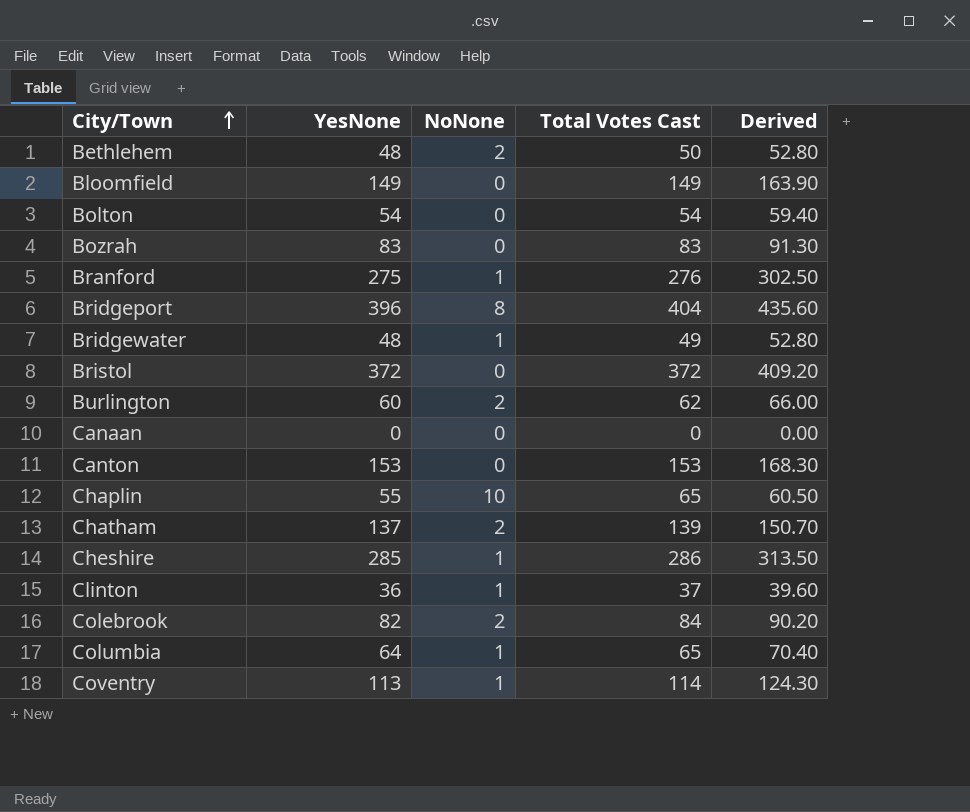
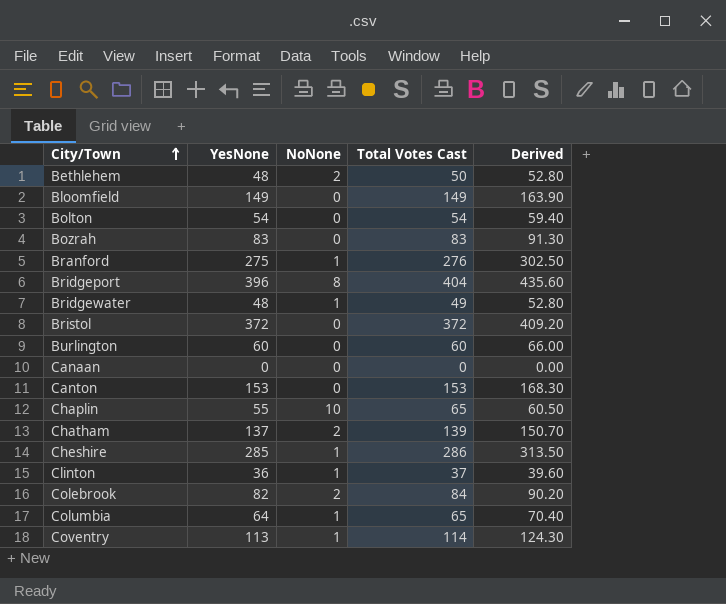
Burlington | NoNone: 2 -> 0
Burlington | Total Votes Cast: 62 -> 60

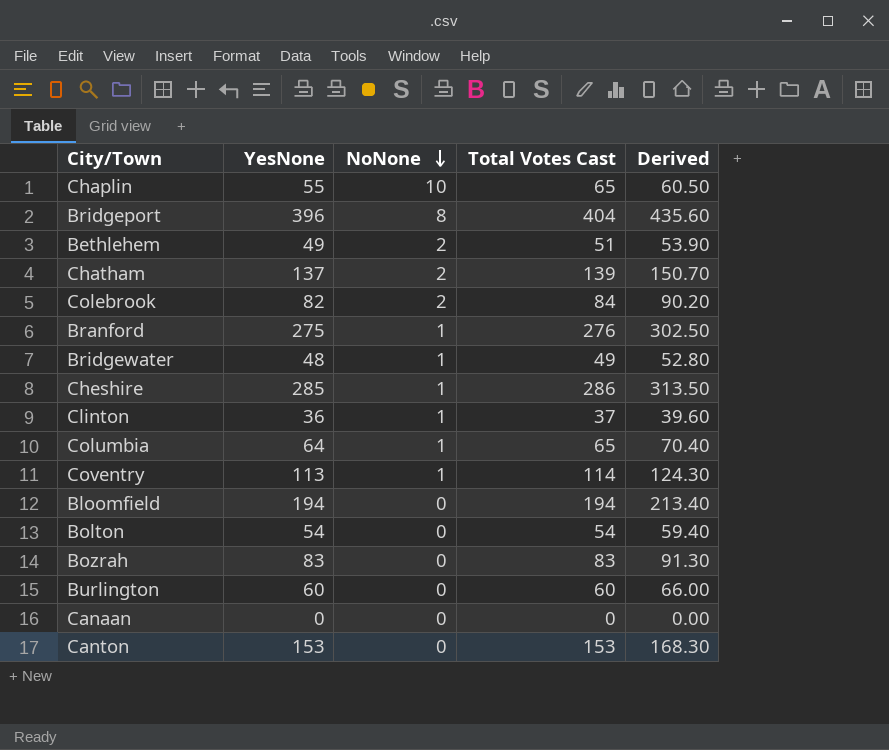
row order: City/Town ascending -> NoNone descending
row Bristol: 372 | 0 | 372 | 409.20 -> none
Bethlehem | YesNone: 48 -> 49
Bethlehem | Total Votes Cast: 50 -> 51
Bethlehem | Derived: 52.80 -> 53.90
Bloomfield | YesNone: 149 -> 194
Bloomfield | Total Votes Cast: 149 -> 194
Bloomfield | Derived: 163.90 -> 213.40

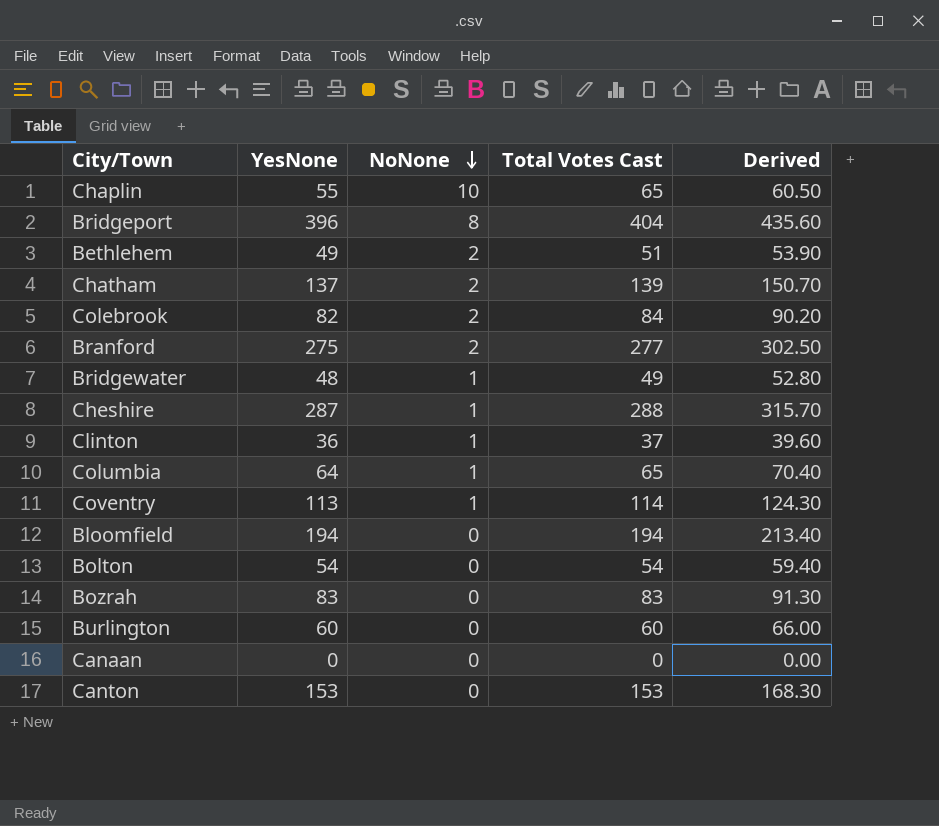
Branford | NoNone: 1 -> 2
Branford | Total Votes Cast: 276 -> 277
Cheshire | YesNone: 285 -> 287
Cheshire | Total Votes Cast: 286 -> 288
Cheshire | Derived: 313.50 -> 315.70

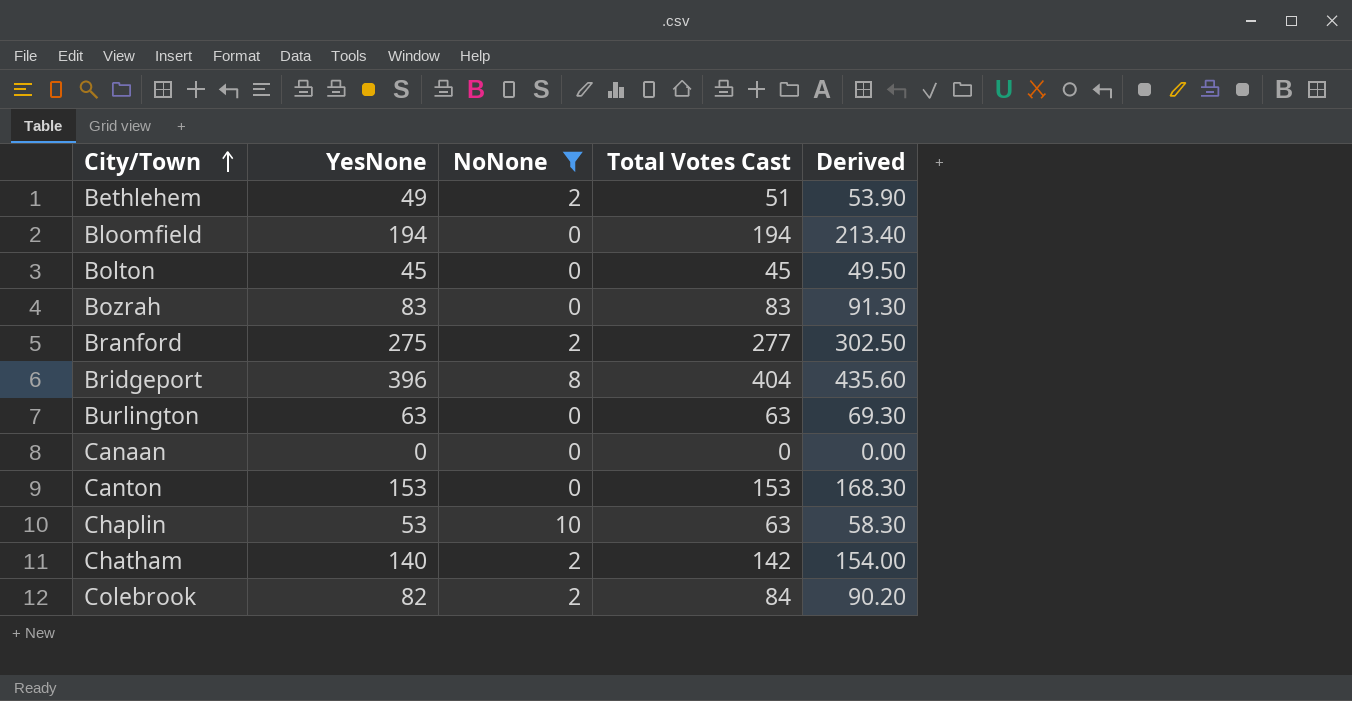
filter: none -> NoNone != 1
row order: NoNone descending -> City/Town ascending
Bolton | YesNone: 54 -> 45
Bolton | Total Votes Cast: 54 -> 45
Bolton | Derived: 59.40 -> 49.50
Burlington | YesNone: 60 -> 63
Burlington | Total Votes Cast: 60 -> 63
Burlington | Derived: 66.00 -> 69.30
Chaplin | YesNone: 55 -> 53
Chaplin | Total Votes Cast: 65 -> 63
Chaplin | Derived: 60.50 -> 58.30
Chatham | YesNone: 137 -> 140
Chatham | Total Votes Cast: 139 -> 142
Chatham | Derived: 150.70 -> 154.00

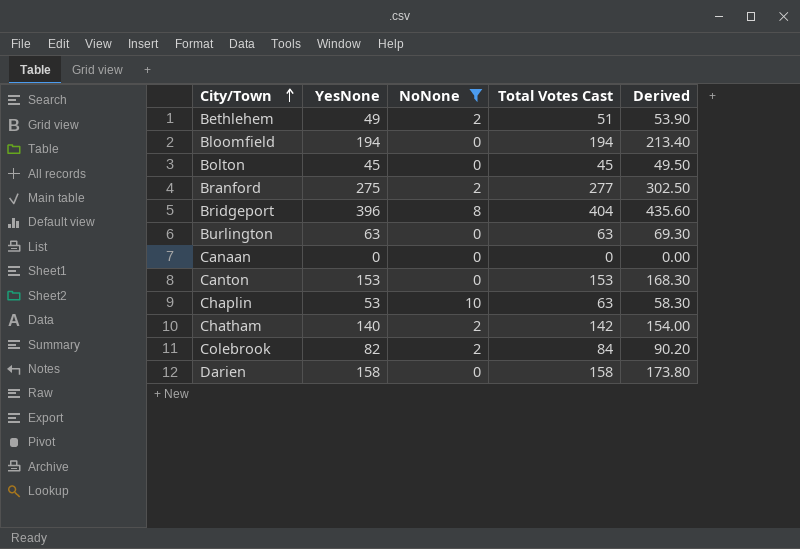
row Bozrah: 83 | 0 | 83 | 91.30 -> none
row Darien: none -> 158 | 0 | 158 | 173.80

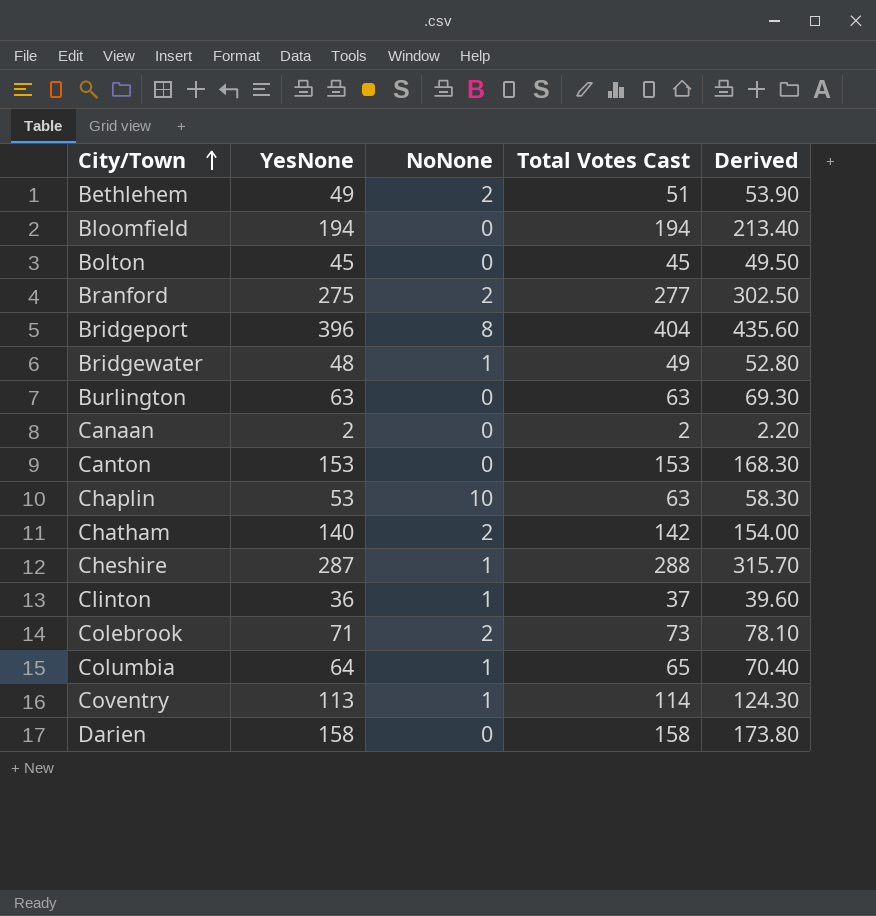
filter: NoNone != 1 -> none
Canaan | YesNone: 0 -> 2
Canaan | Total Votes Cast: 0 -> 2
Canaan | Derived: 0.00 -> 2.20
Colebrook | YesNone: 82 -> 71
Colebrook | Total Votes Cast: 84 -> 73
Colebrook | Derived: 90.20 -> 78.10

